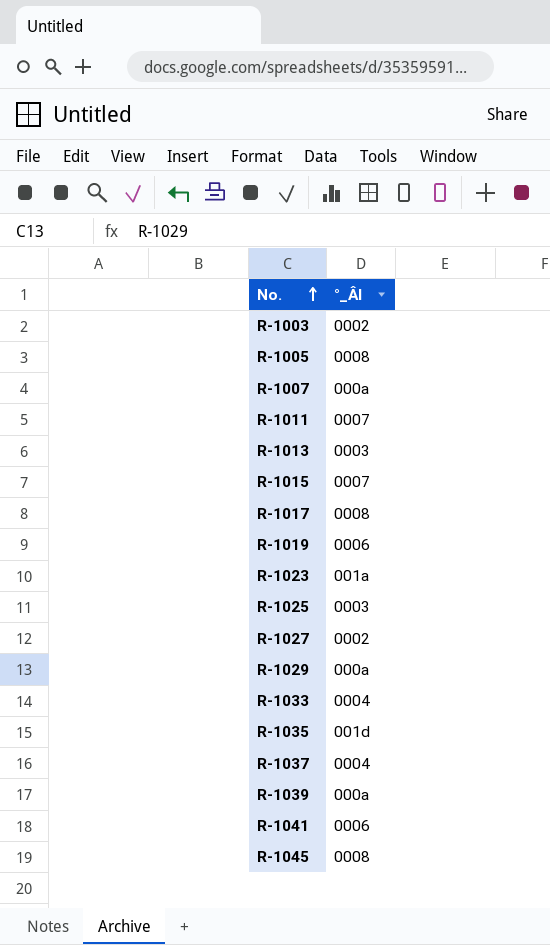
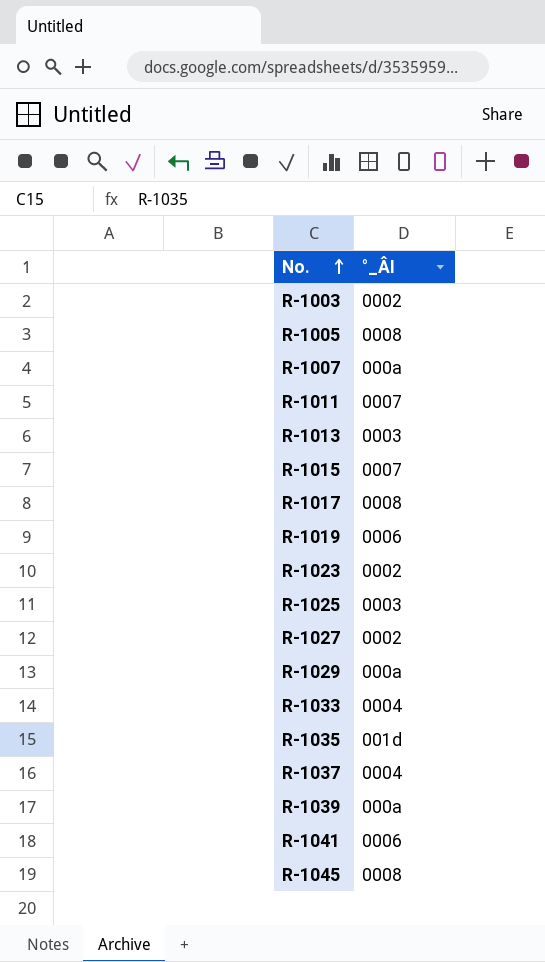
R-1023 | °_ÂI: 001a -> 0002

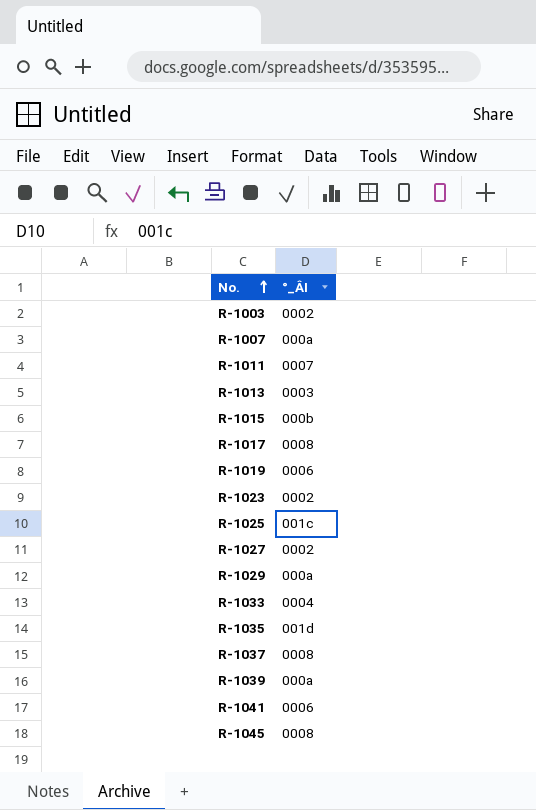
row R-1005: 0008 -> none
R-1015 | °_ÂI: 0007 -> 000b
R-1025 | °_ÂI: 0003 -> 001c
R-1037 | °_ÂI: 0004 -> 0008

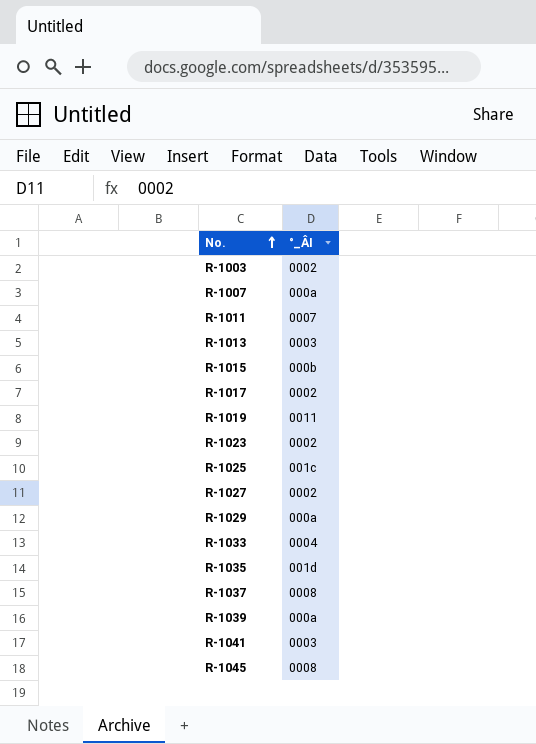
R-1017 | °_ÂI: 0008 -> 0002
R-1019 | °_ÂI: 0006 -> 0011
R-1041 | °_ÂI: 0006 -> 0003

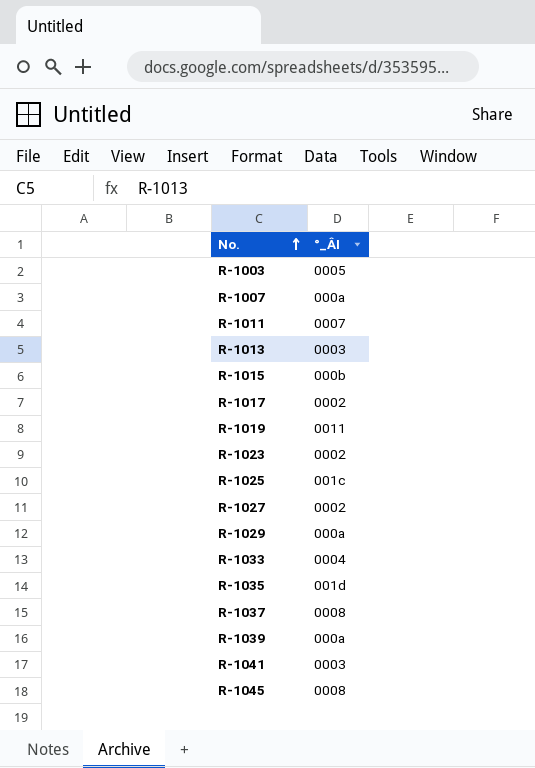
R-1003 | °_ÂI: 0002 -> 0005

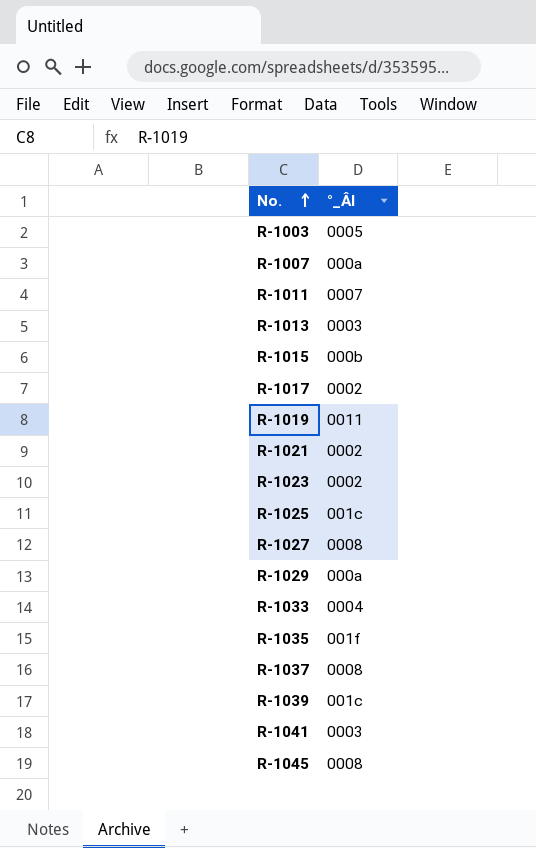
row R-1021: none -> 0002
R-1027 | °_ÂI: 0002 -> 0008
R-1035 | °_ÂI: 001d -> 001f
R-1039 | °_ÂI: 000a -> 001c

